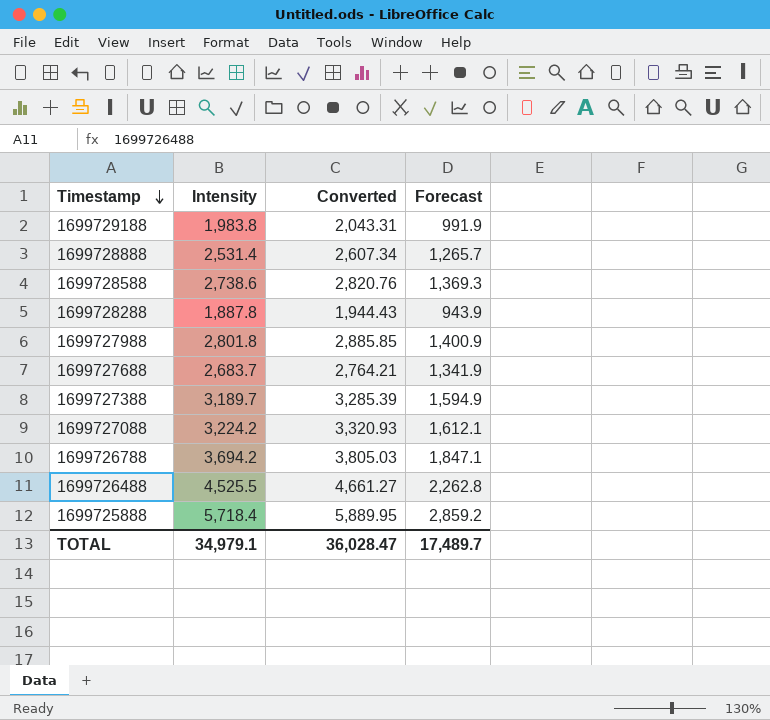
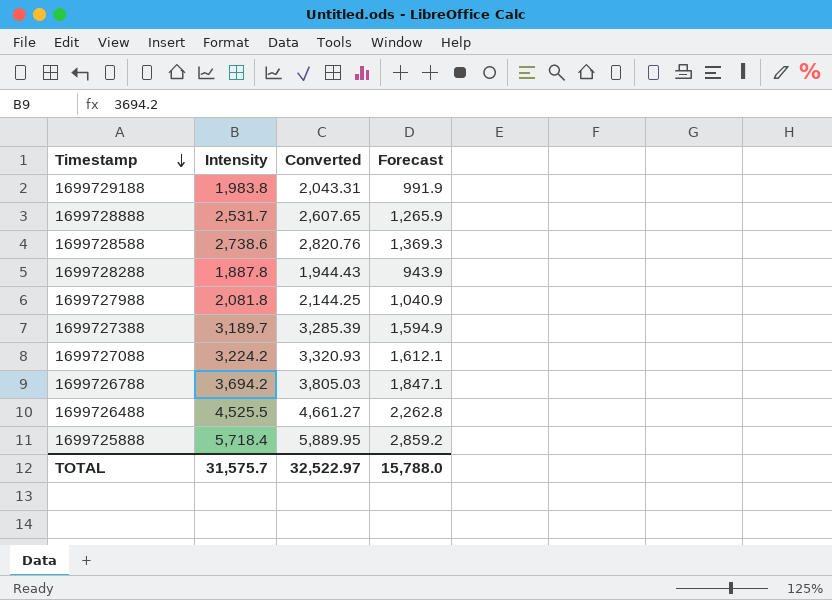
row 1699727688: 2,683.7 | 2,764.21 | 1,341.9 -> none
1699728888 | Intensity: 2,531.4 -> 2,531.7
1699728888 | Converted: 2,607.34 -> 2,607.65
1699728888 | Forecast: 1,265.7 -> 1,265.9
1699727988 | Intensity: 2,801.8 -> 2,081.8
1699727988 | Converted: 2,885.85 -> 2,144.25
1699727988 | Forecast: 1,400.9 -> 1,040.9
TOTAL | Intensity: 34,979.1 -> 31,575.7
TOTAL | Converted: 36,028.47 -> 32,522.97
TOTAL | Forecast: 17,489.7 -> 15,788.0

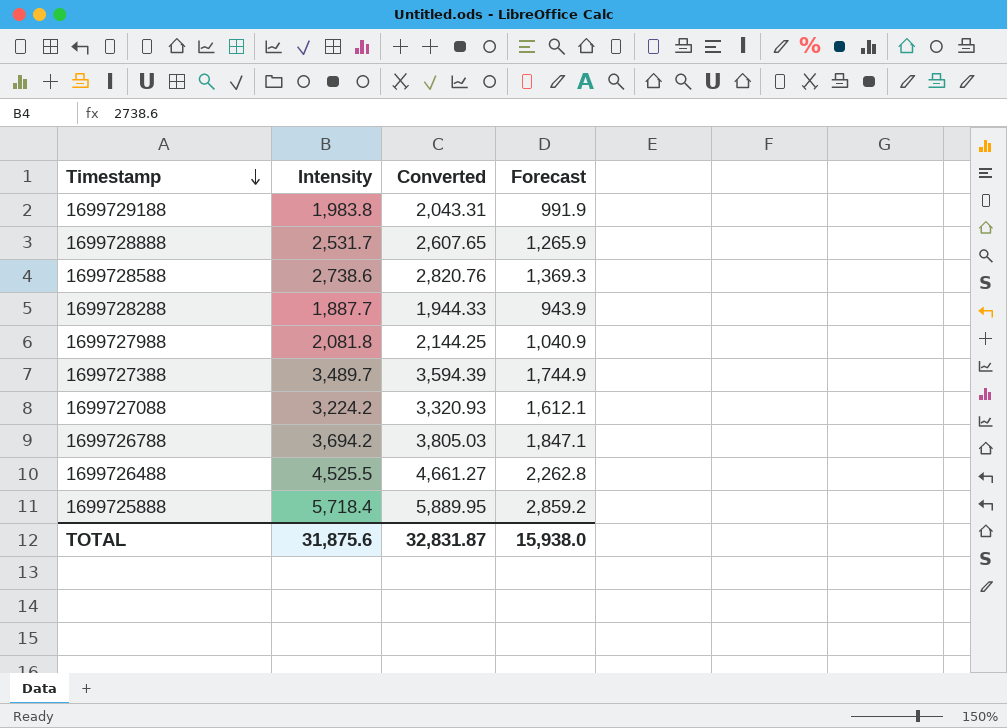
1699728288 | Intensity: 1,887.8 -> 1,887.7
1699728288 | Converted: 1,944.43 -> 1,944.33
1699727388 | Intensity: 3,189.7 -> 3,489.7
1699727388 | Converted: 3,285.39 -> 3,594.39
1699727388 | Forecast: 1,594.9 -> 1,744.9
TOTAL | Intensity: 31,575.7 -> 31,875.6
TOTAL | Converted: 32,522.97 -> 32,831.87
TOTAL | Forecast: 15,788.0 -> 15,938.0

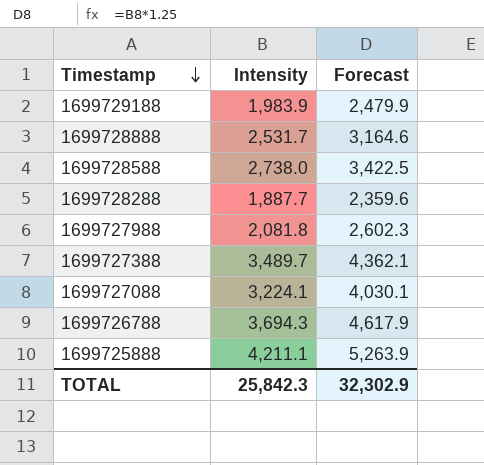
column Converted | formula: [Intensity] * 1.03 -> none
column Forecast | formula: [Intensity] * 0.5 -> [Intensity] * 1.25
row 1699726488: 4,525.5 | 4,661.27 | 2,262.8 -> none
1699729188 | Intensity: 1,983.8 -> 1,983.9
1699728588 | Intensity: 2,738.6 -> 2,738.0
1699727088 | Intensity: 3,224.2 -> 3,224.1
1699726788 | Intensity: 3,694.2 -> 3,694.3
1699725888 | Intensity: 5,718.4 -> 4,211.1
TOTAL | Intensity: 31,875.6 -> 25,842.3
TOTAL | Forecast: 15,938.0 -> 32,302.9

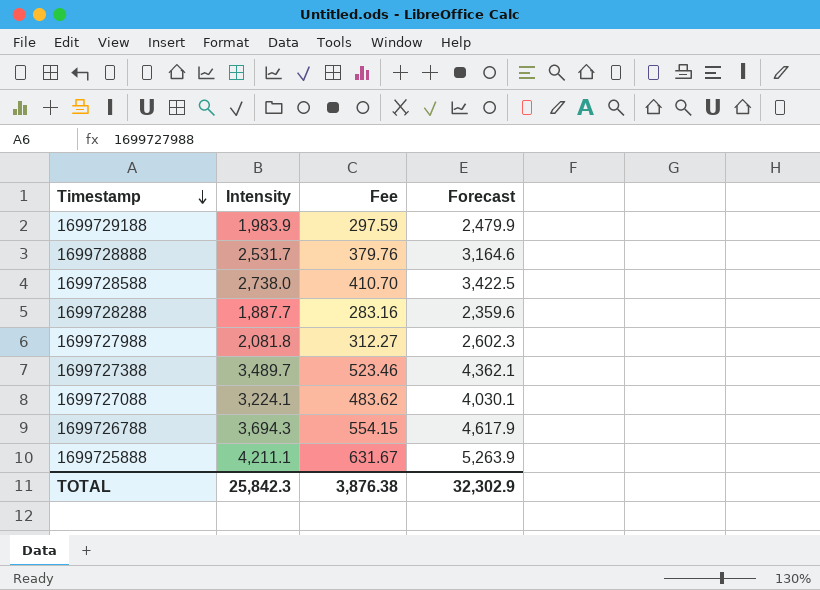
column Fee | formula: none -> [Intensity] * 0.15

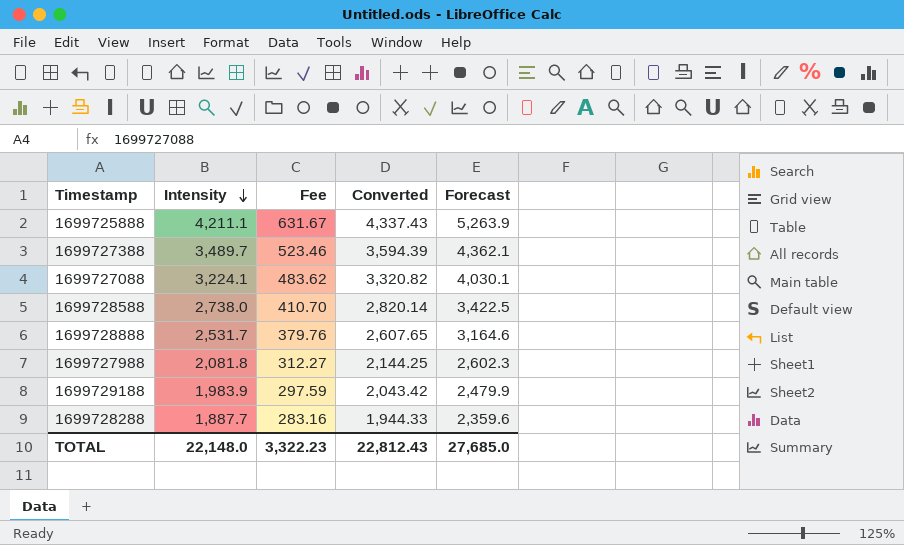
row order: Timestamp descending -> Intensity descending
column Converted | formula: none -> [Intensity] * 1.03
row 1699726788: 3,694.3 | 554.15 | 4,617.9 -> none
TOTAL | Intensity: 25,842.3 -> 22,148.0
TOTAL | Fee: 3,876.38 -> 3,322.23
TOTAL | Forecast: 32,302.9 -> 27,685.0

